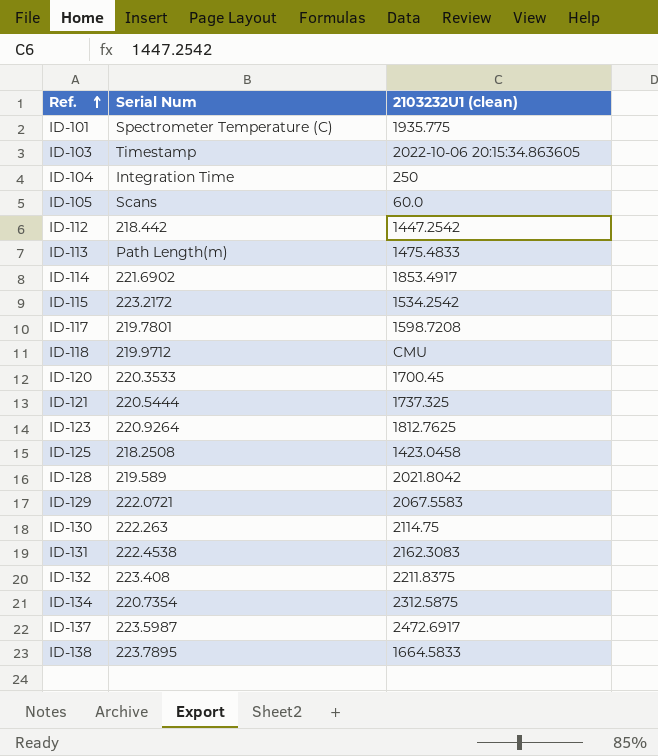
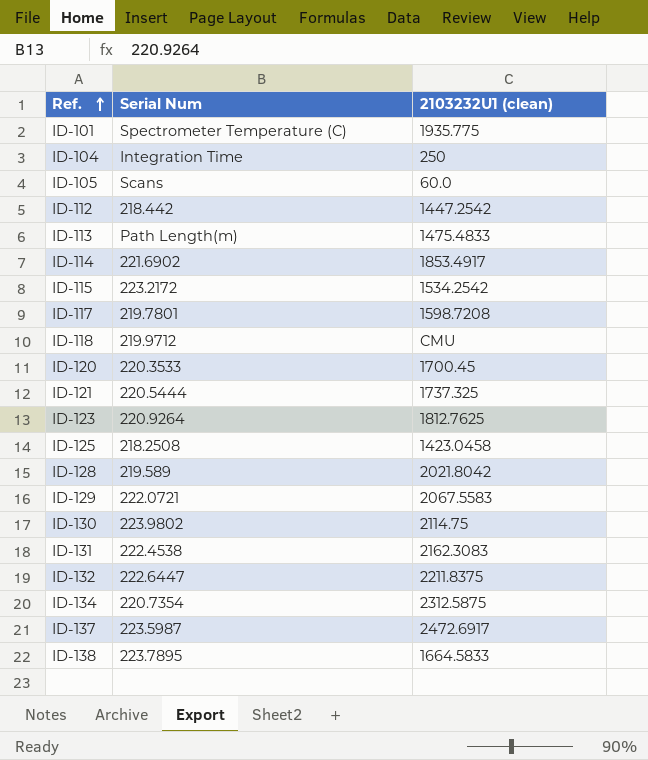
row ID-103: Timestamp | 2022-10-06 20:15:34.863605 -> none
ID-130 | Serial Num: 222.263 -> 223.9802
ID-132 | Serial Num: 223.408 -> 222.6447

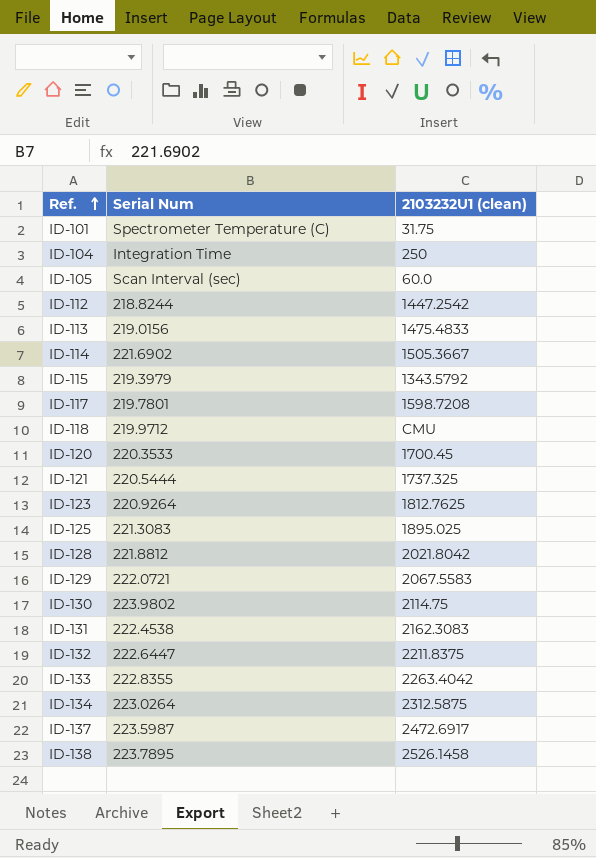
ID-101 | 2103232U1 (clean): 1935.775 -> 31.75
ID-105 | Serial Num: Scans -> Scan Interval (sec)
ID-112 | Serial Num: 218.442 -> 218.8244
ID-113 | Serial Num: Path Length(m) -> 219.0156
ID-114 | 2103232U1 (clean): 1853.4917 -> 1505.3667
ID-115 | Serial Num: 223.2172 -> 219.3979
ID-115 | 2103232U1 (clean): 1534.2542 -> 1343.5792
ID-125 | Serial Num: 218.2508 -> 221.3083
ID-125 | 2103232U1 (clean): 1423.0458 -> 1895.025
ID-128 | Serial Num: 219.589 -> 221.8812
row ID-133: none -> 222.8355 | 2263.4042
ID-134 | Serial Num: 220.7354 -> 223.0264
ID-138 | 2103232U1 (clean): 1664.5833 -> 2526.1458

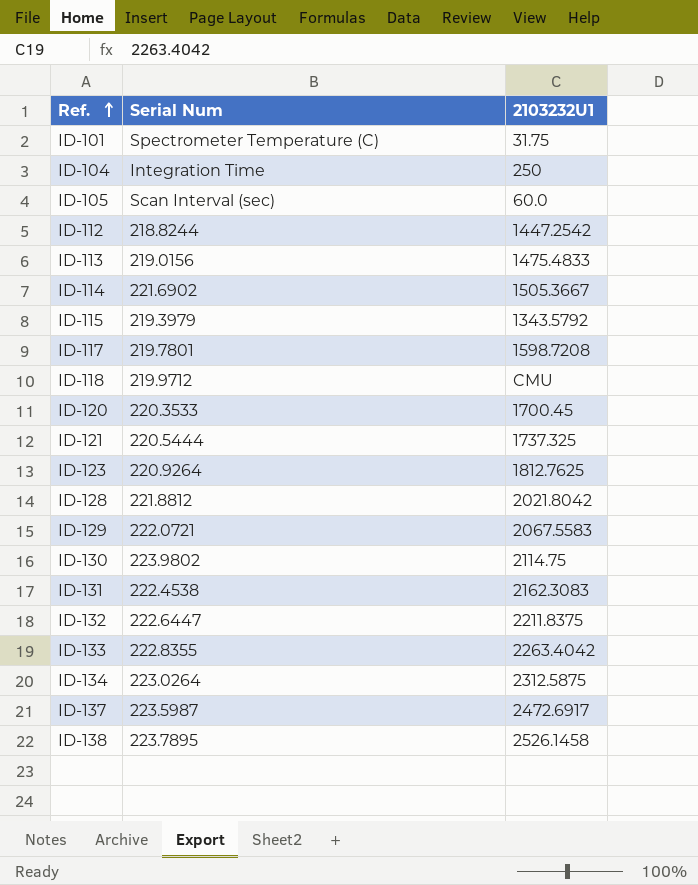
column name: 2103232U1 (clean) -> 2103232U1
row ID-125: 221.3083 | 1895.025 -> none

